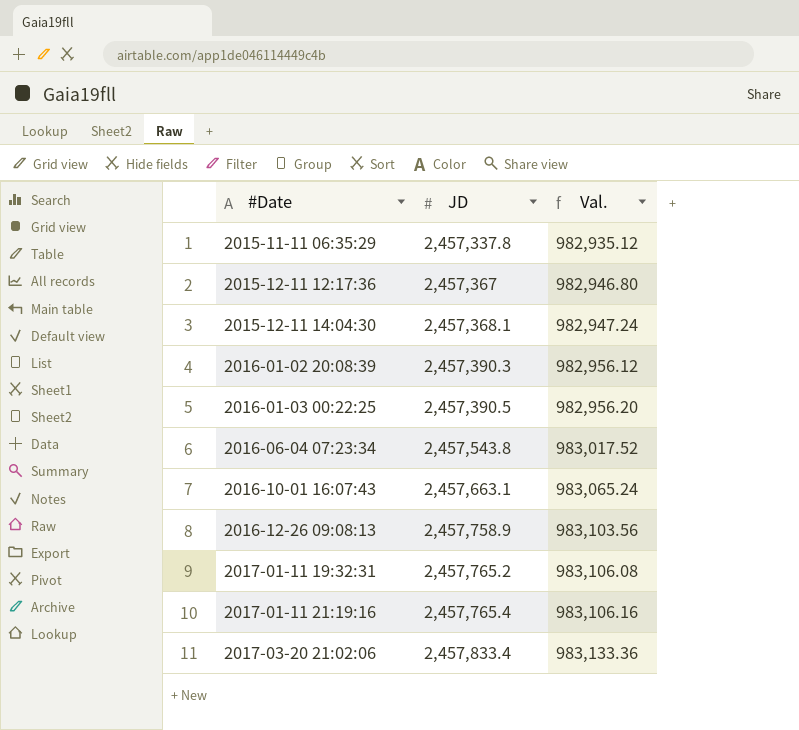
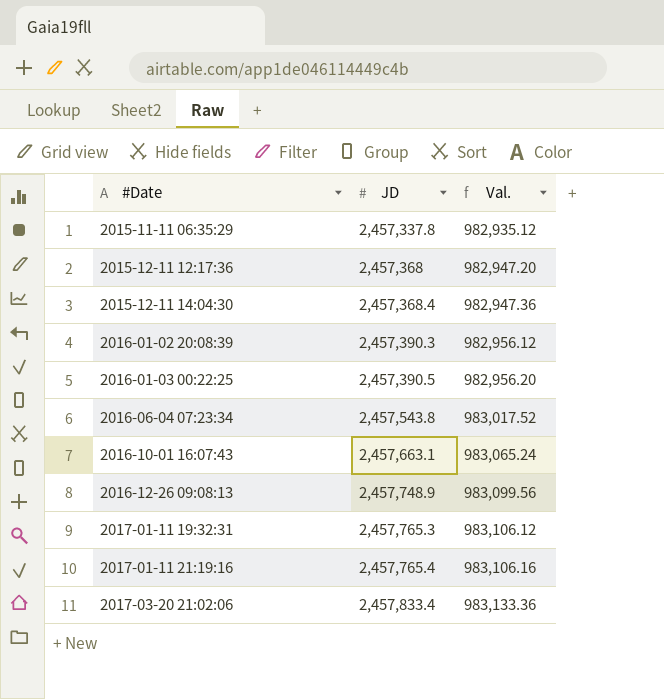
2015-12-11 12:17:36 | JD: 2,457,367 -> 2,457,368
2015-12-11 12:17:36 | Val.: 982,946.80 -> 982,947.20
2015-12-11 14:04:30 | JD: 2,457,368.1 -> 2,457,368.4
2015-12-11 14:04:30 | Val.: 982,947.24 -> 982,947.36
2016-12-26 09:08:13 | JD: 2,457,758.9 -> 2,457,748.9
2016-12-26 09:08:13 | Val.: 983,103.56 -> 983,099.56
2017-01-11 19:32:31 | JD: 2,457,765.2 -> 2,457,765.3
2017-01-11 19:32:31 | Val.: 983,106.08 -> 983,106.12

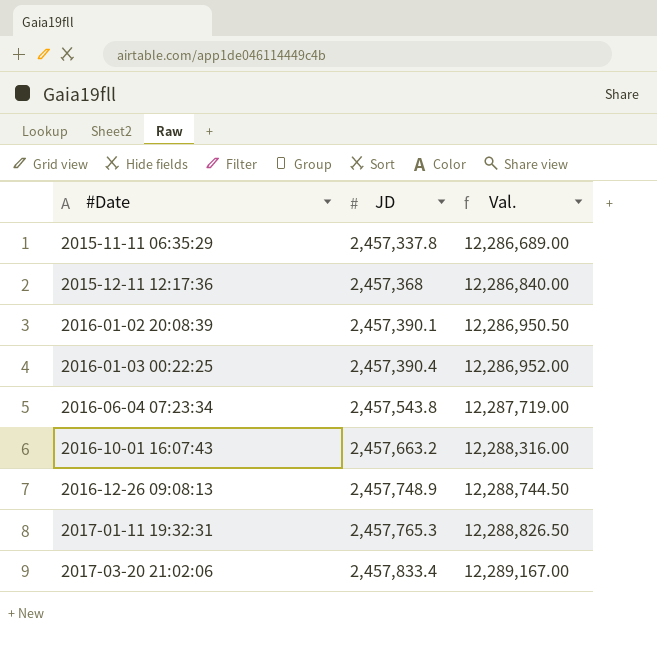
column Val. | formula: [JD] * 0.4 -> [JD] * 5
row 2015-12-11 14:04:30: 2,457,368.4 | 982,947.36 -> none
row 2017-01-11 21:19:16: 2,457,765.4 | 983,106.16 -> none
2016-01-02 20:08:39 | JD: 2,457,390.3 -> 2,457,390.1
2016-01-03 00:22:25 | JD: 2,457,390.5 -> 2,457,390.4
2016-10-01 16:07:43 | JD: 2,457,663.1 -> 2,457,663.2

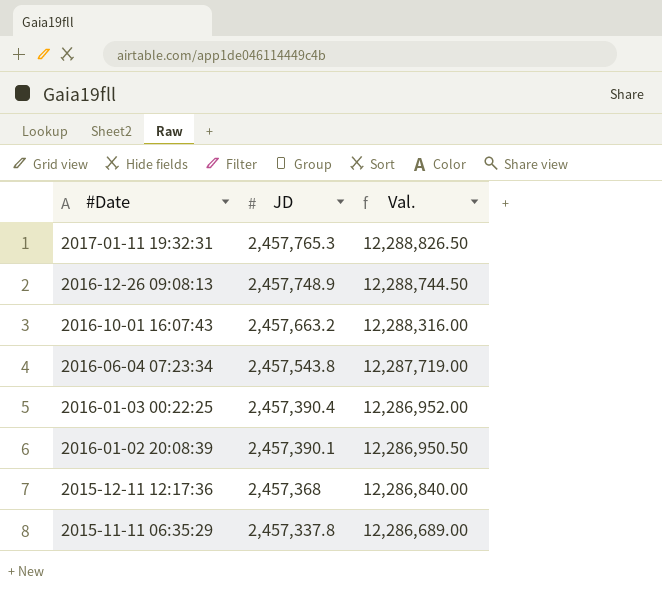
row order: #Date ascending -> #Date descending
row 2017-03-20 21:02:06: 2,457,833.4 | 12,289,167.00 -> none

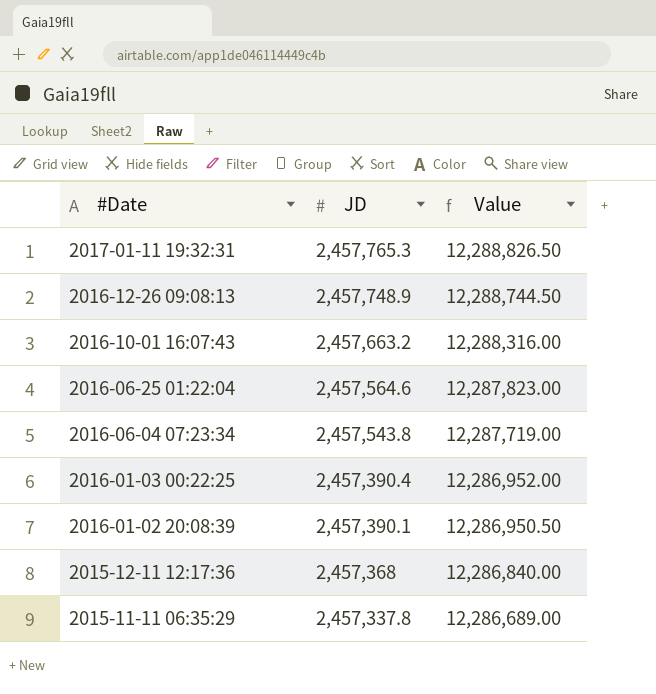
column name: Val. -> Value
row 2016-06-25 01:22:04: none -> 2,457,564.6 | 12,287,823.00

